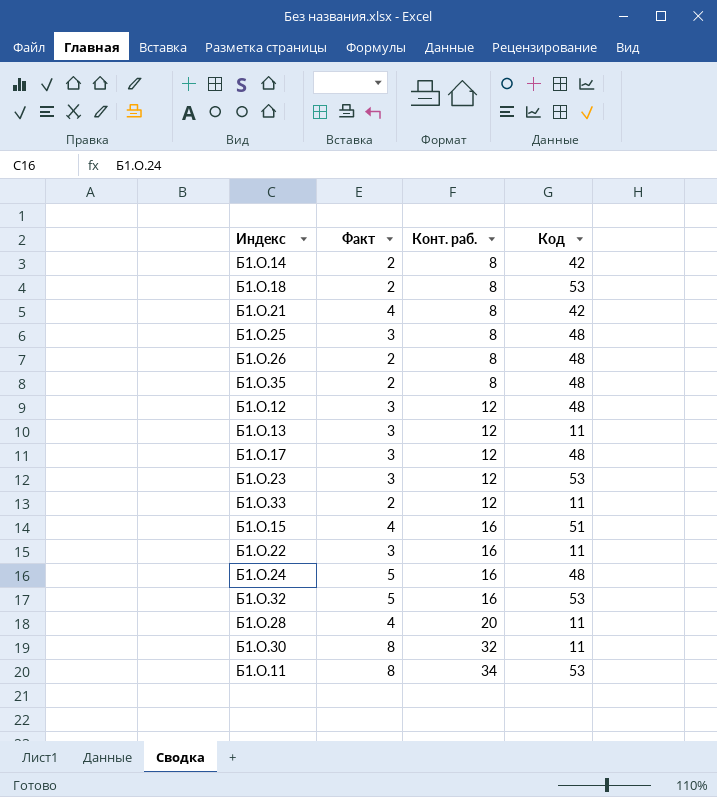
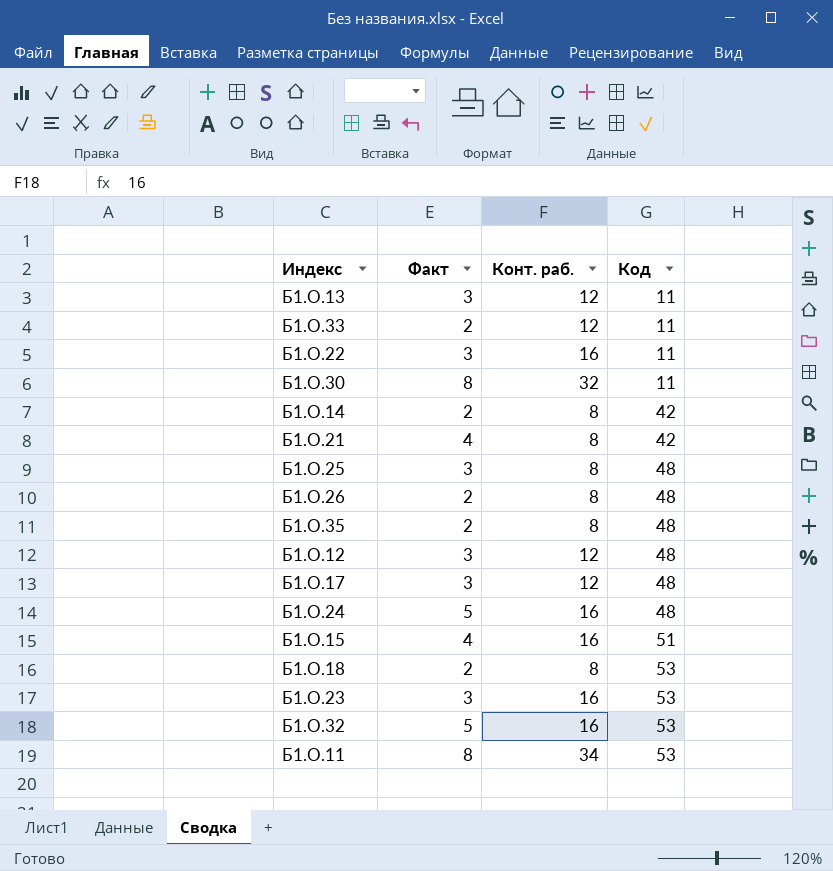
row order: Конт. раб. ascending -> Код ascending
row Б1.О.28: 4 | 20 | 11 -> none
Б1.О.23 | Конт. раб.: 12 -> 16

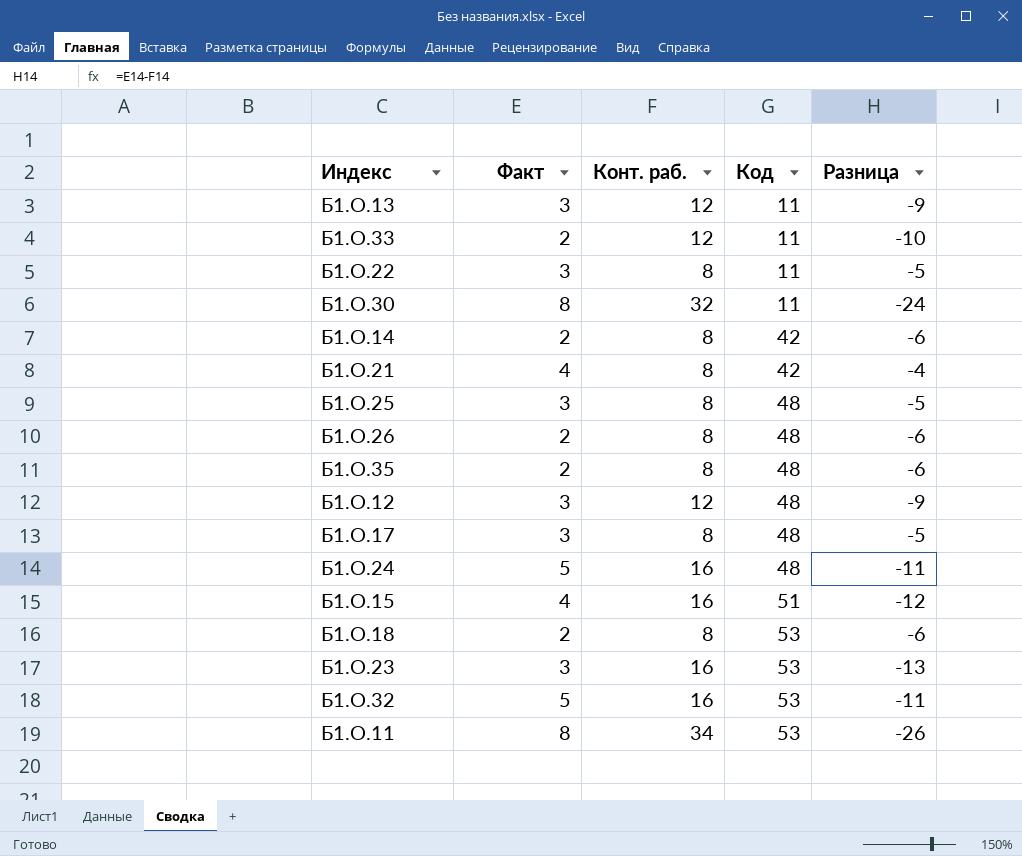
column Разница | formula: none -> [Факт] - [Конт. раб.]
Б1.О.22 | Конт. раб.: 16 -> 8
Б1.О.17 | Конт. раб.: 12 -> 8

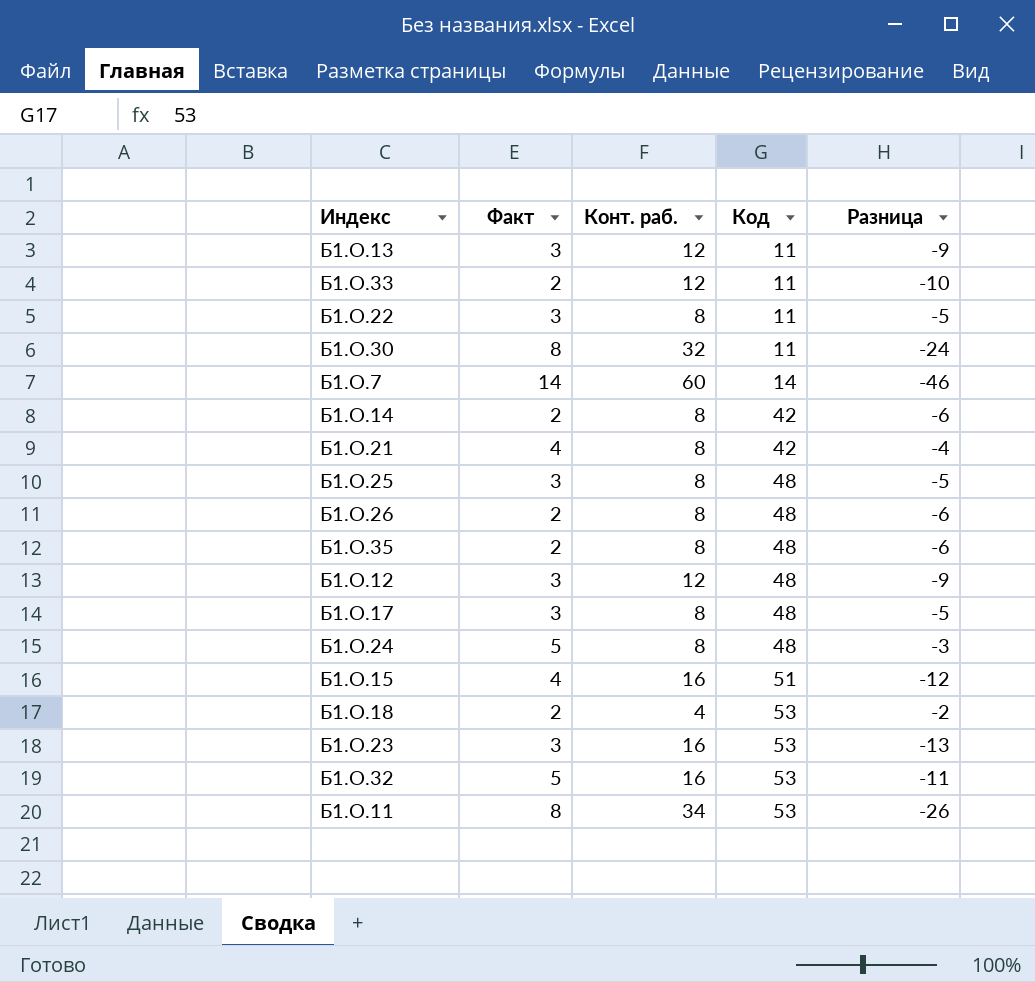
row Б1.О.7: none -> 14 | 60 | 14 | -46
Б1.О.24 | Конт. раб.: 16 -> 8
Б1.О.24 | Разница: -11 -> -3
Б1.О.18 | Конт. раб.: 8 -> 4
Б1.О.18 | Разница: -6 -> -2

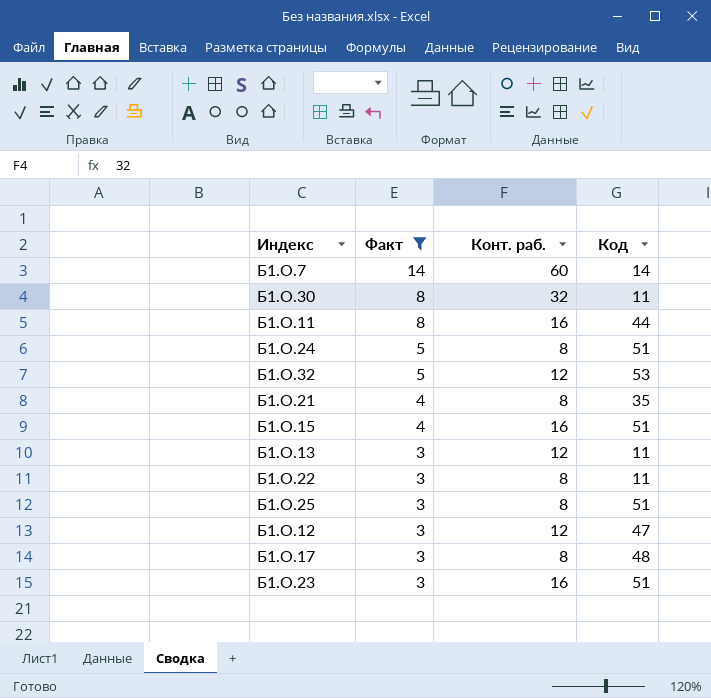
filter: none -> Факт != 2
row order: Код ascending -> Факт descending
column Разница | formula: [Факт] - [Конт. раб.] -> none
Б1.О.11 | Конт. раб.: 34 -> 16
Б1.О.11 | Код: 53 -> 44
Б1.О.24 | Код: 48 -> 51
Б1.О.32 | Конт. раб.: 16 -> 12
Б1.О.21 | Код: 42 -> 35
Б1.О.25 | Код: 48 -> 51
Б1.О.12 | Код: 48 -> 47
Б1.О.23 | Код: 53 -> 51

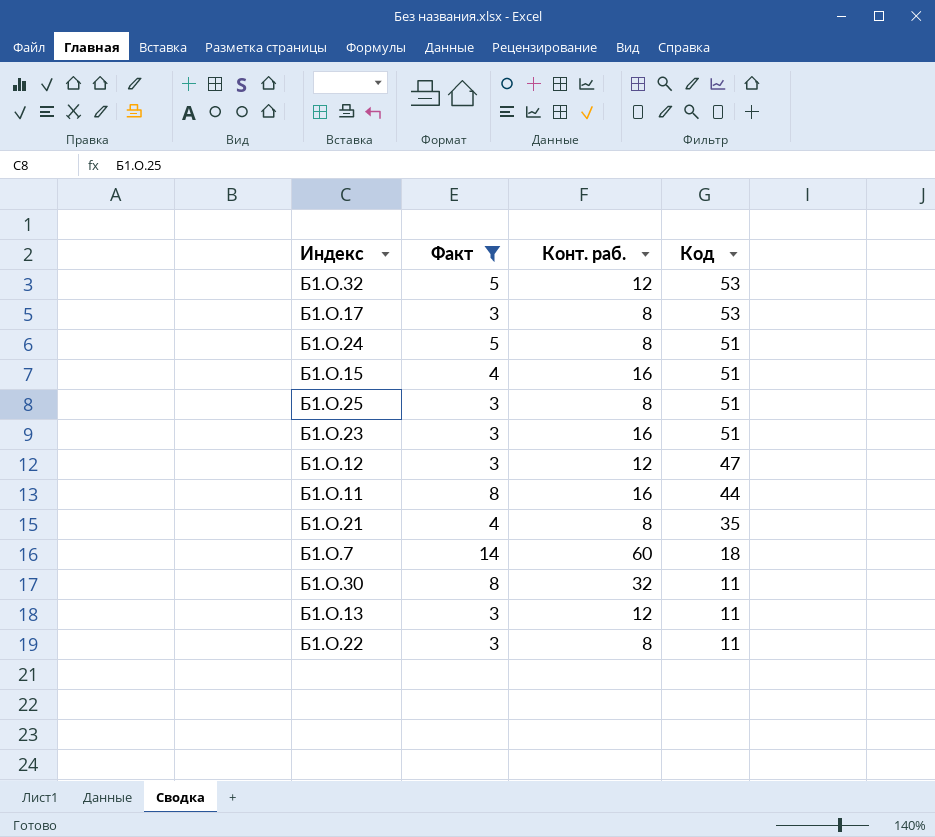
row order: Факт descending -> Код descending
Б1.О.17 | Код: 48 -> 53
Б1.О.7 | Код: 14 -> 18

